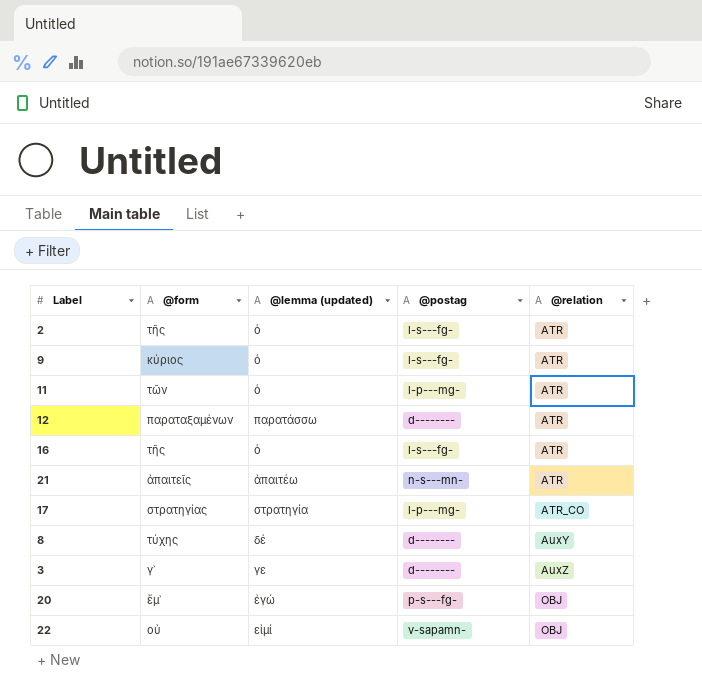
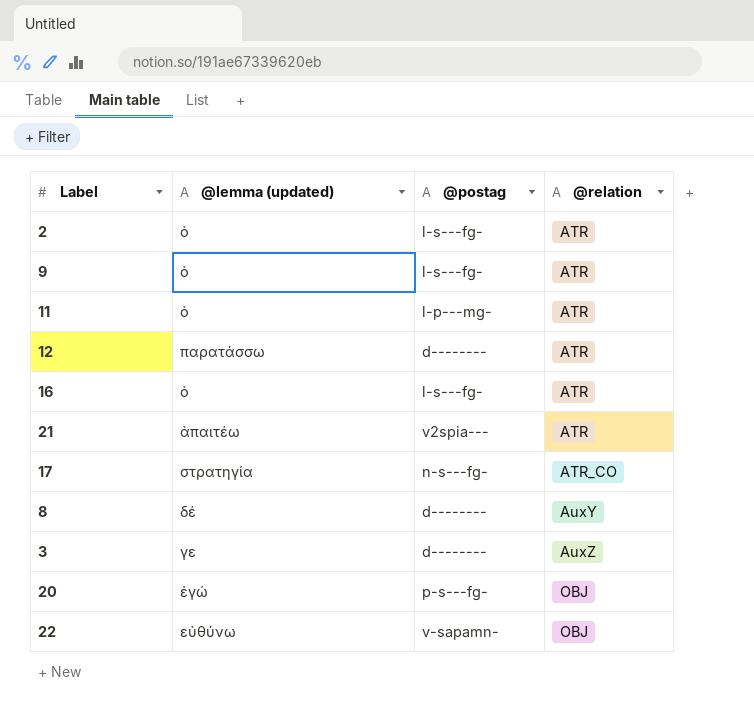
column @form | position: 2 -> none
21 | @postag: n-s---mn- -> v2spia---
17 | @postag: l-p---mg- -> n-s---fg-
22 | @lemma (updated): εἰμί -> εὐθύνω

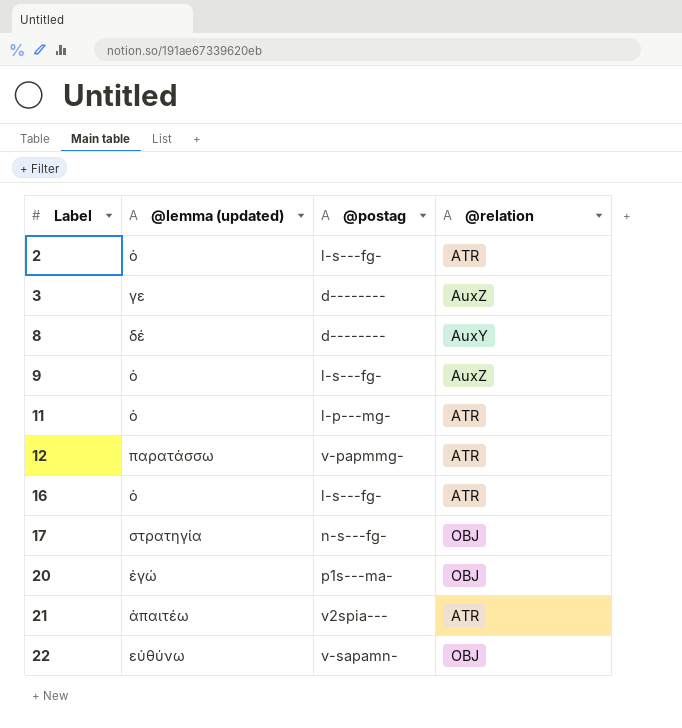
row order: @relation ascending -> Label ascending
9 | @relation: ATR -> AuxZ
12 | @postag: d-------- -> v-papmmg-
17 | @relation: ATR_CO -> OBJ
20 | @postag: p-s---fg- -> p1s---ma-

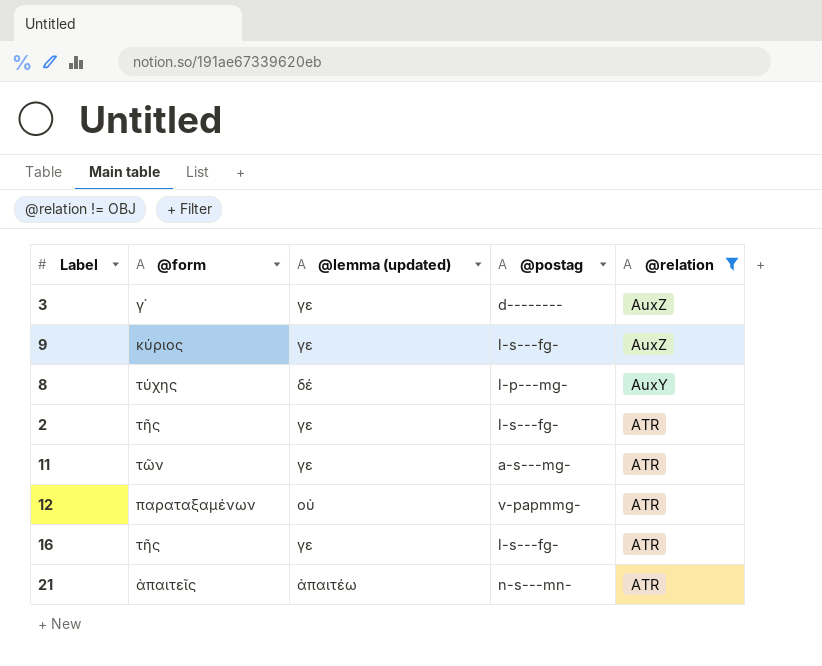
filter: none -> @relation != OBJ
row order: Label ascending -> @relation descending
column @form | position: none -> 2
9 | @lemma (updated): ὁ -> γε
8 | @postag: d-------- -> l-p---mg-
2 | @lemma (updated): ὁ -> γε
11 | @lemma (updated): ὁ -> γε
11 | @postag: l-p---mg- -> a-s---mg-
12 | @lemma (updated): παρατάσσω -> οὐ
16 | @lemma (updated): ὁ -> γε
21 | @postag: v2spia--- -> n-s---mn-

